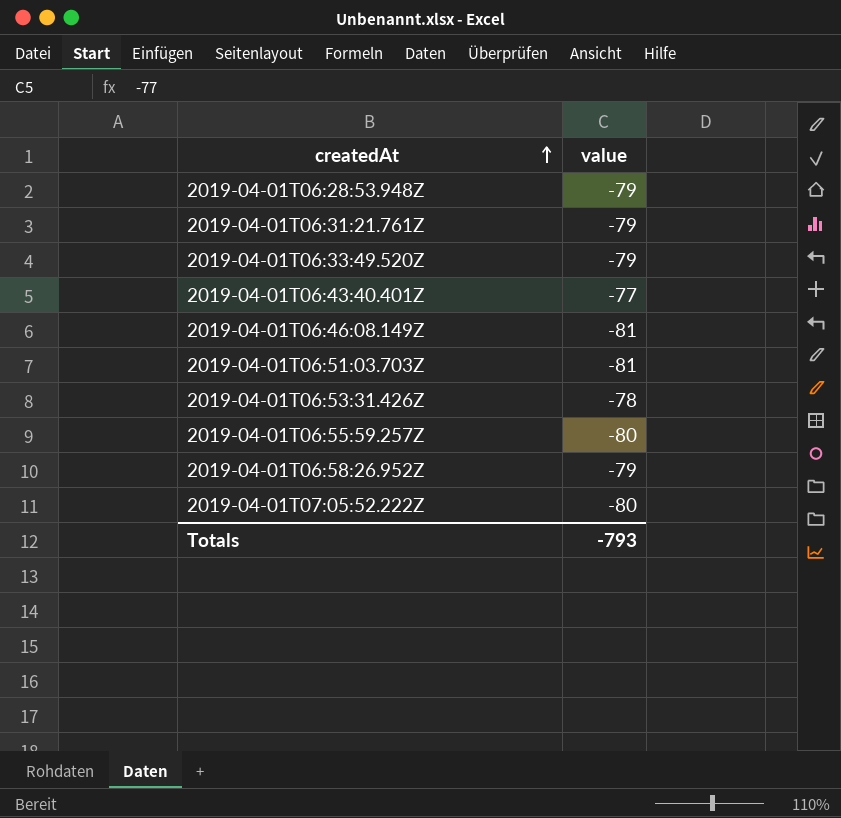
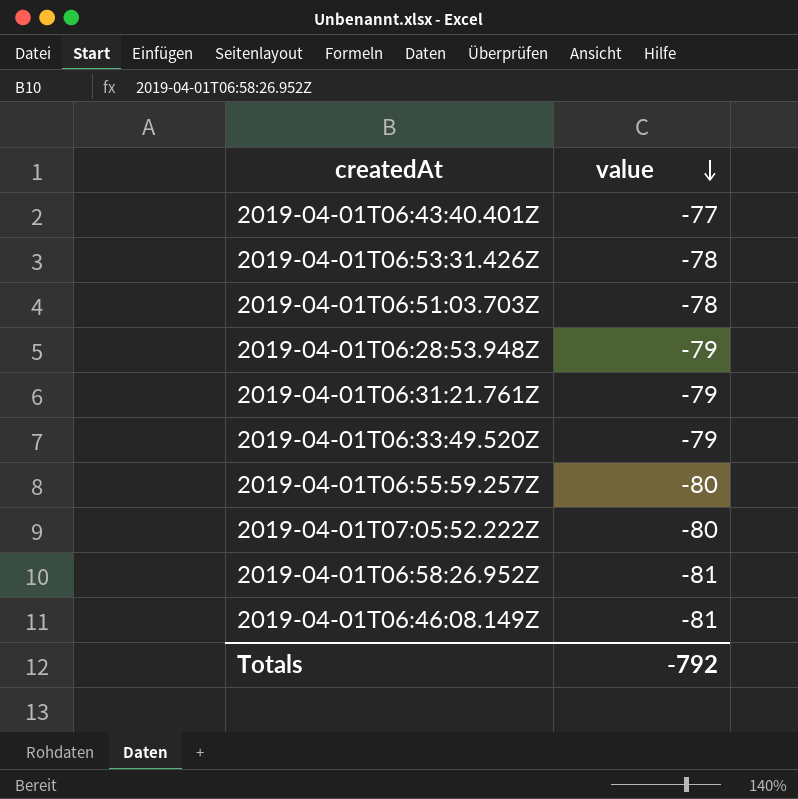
row order: createdAt ascending -> value descending
2019-04-01T06:51:03.703Z | value: -81 -> -78
2019-04-01T06:58:26.952Z | value: -79 -> -81
Totals | value: -793 -> -792

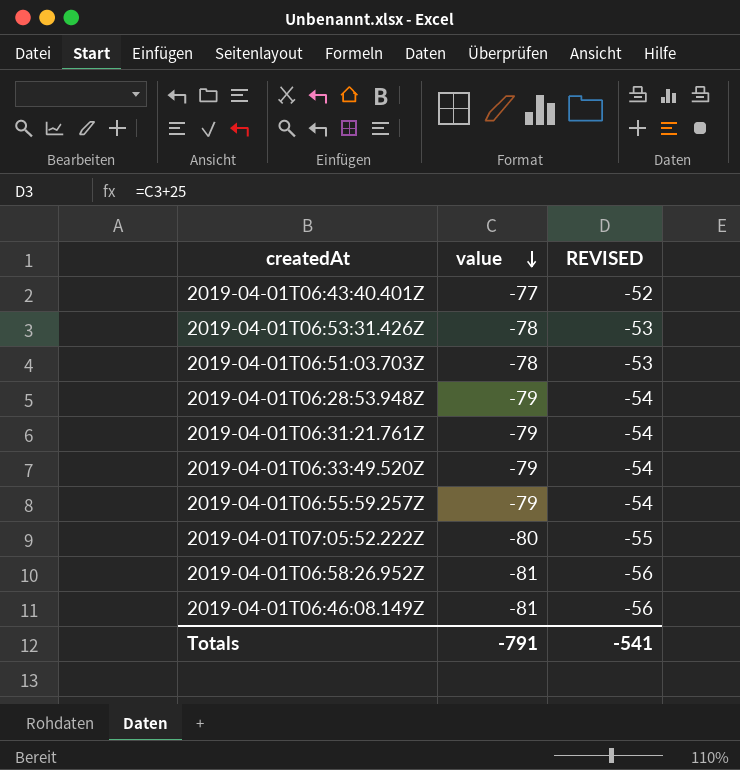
column REVISED | formula: none -> [value] + 25
2019-04-01T06:55:59.257Z | value: -80 -> -79
Totals | value: -792 -> -791

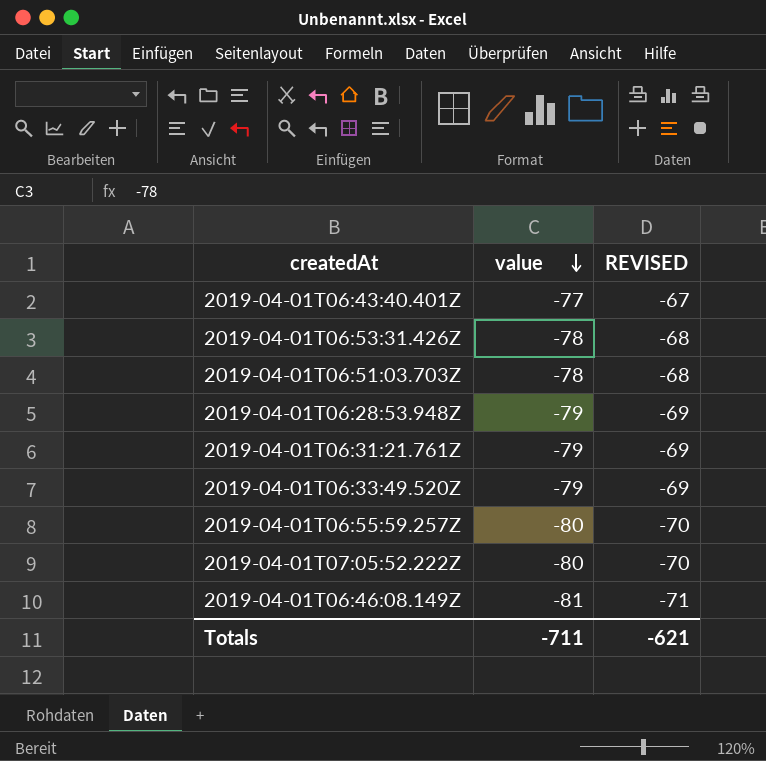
column REVISED | formula: [value] + 25 -> [value] + 10
row 2019-04-01T06:58:26.952Z: -81 | -56 -> none
2019-04-01T06:55:59.257Z | value: -79 -> -80
Totals | value: -791 -> -711
Totals | REVISED: -541 -> -621

